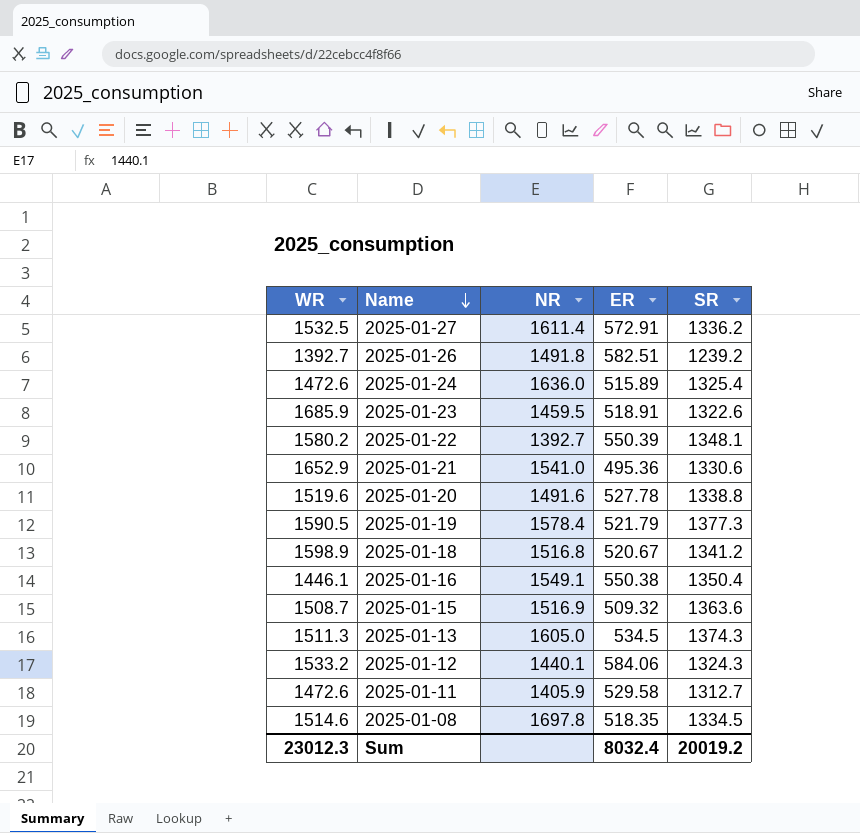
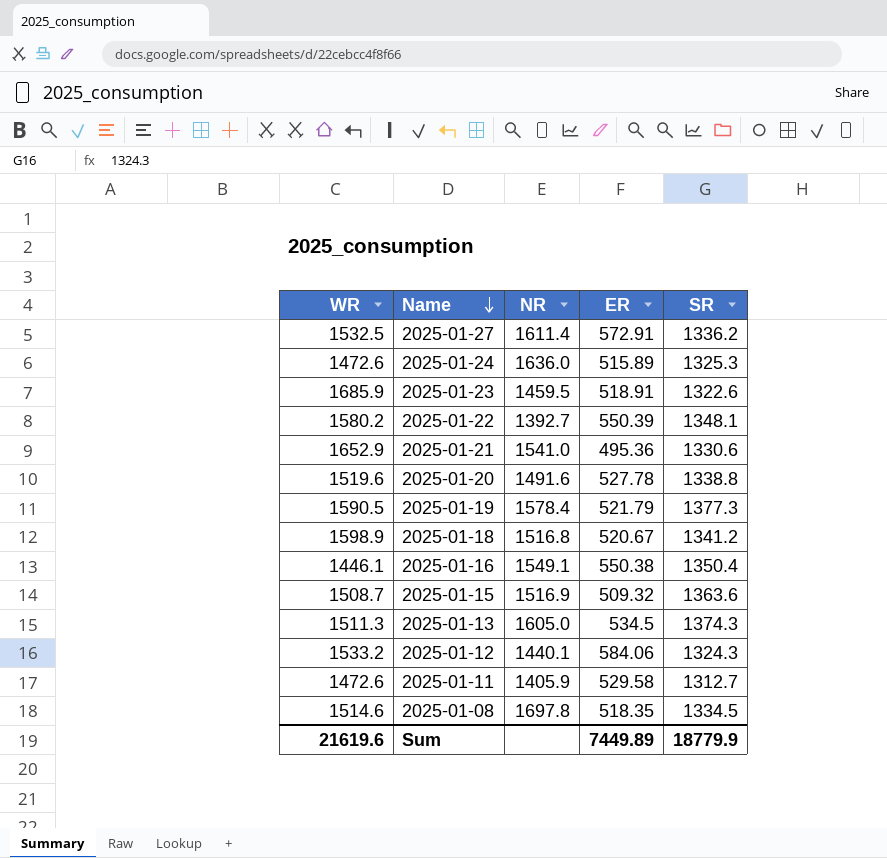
row 2025-01-26: 1392.7 | 1491.8 | 582.51 | 1239.2 -> none
2025-01-24 | SR: 1325.4 -> 1325.3
Sum | WR: 23012.3 -> 21619.6
Sum | ER: 8032.4 -> 7449.89
Sum | SR: 20019.2 -> 18779.9

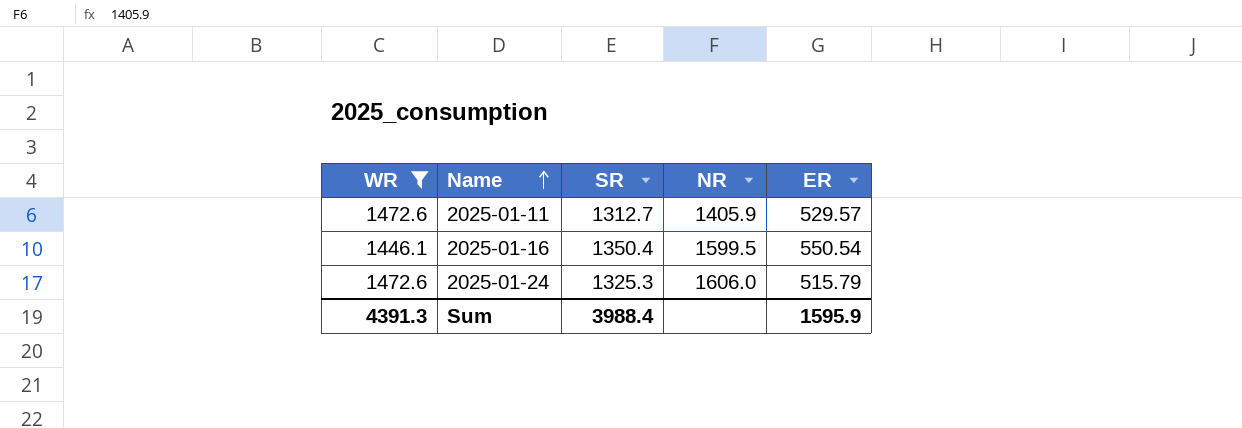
filter: none -> WR <= 1472.6
row order: Name descending -> Name ascending
column SR | position: 5 -> 3
2025-01-11 | ER: 529.58 -> 529.57
2025-01-16 | NR: 1549.1 -> 1599.5
2025-01-16 | ER: 550.38 -> 550.54
2025-01-24 | NR: 1636.0 -> 1606.0
2025-01-24 | ER: 515.89 -> 515.79
Sum | WR: 21619.6 -> 4391.3
Sum | SR: 18779.9 -> 3988.4
Sum | ER: 7449.89 -> 1595.9

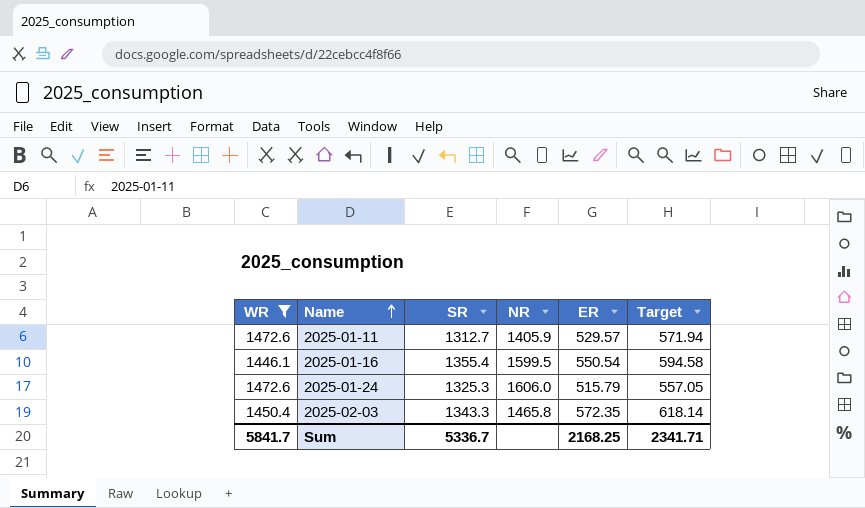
column Target | formula: none -> [ER] * 1.08
2025-01-16 | SR: 1350.4 -> 1355.4
row 2025-02-03: none -> 1450.4 | 1343.3 | 1465.8 | 572.35 | 618.14
Sum | WR: 4391.3 -> 5841.7
Sum | SR: 3988.4 -> 5336.7
Sum | ER: 1595.9 -> 2168.25

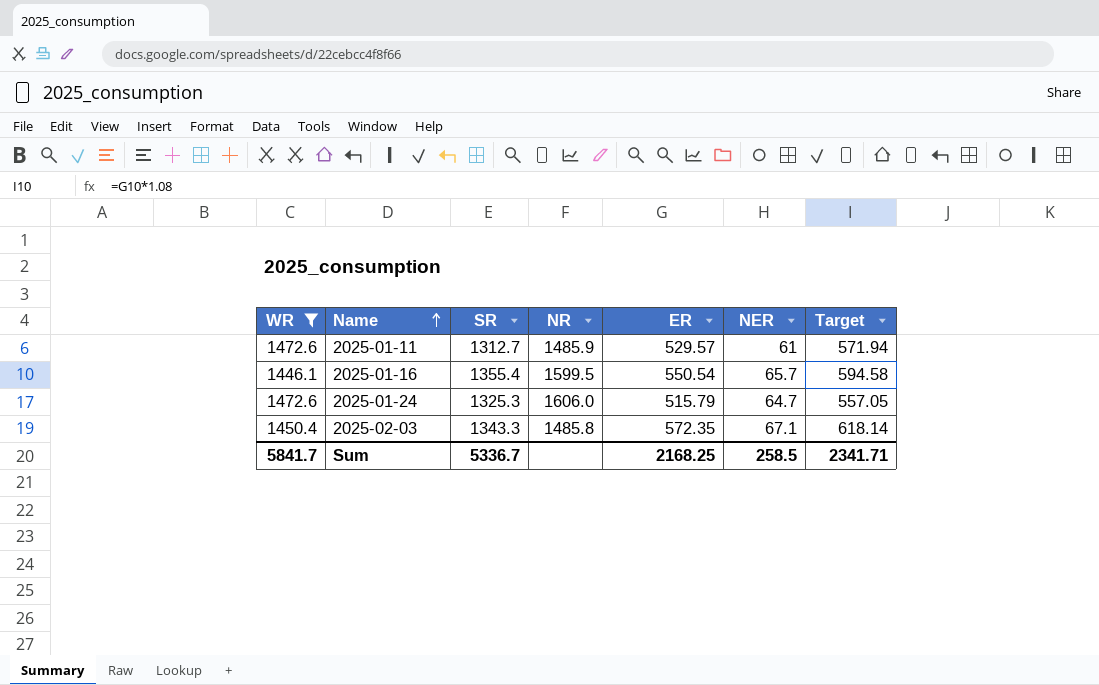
column NER | position: none -> 6
2025-01-11 | NR: 1405.9 -> 1485.9
2025-02-03 | NR: 1465.8 -> 1485.8

